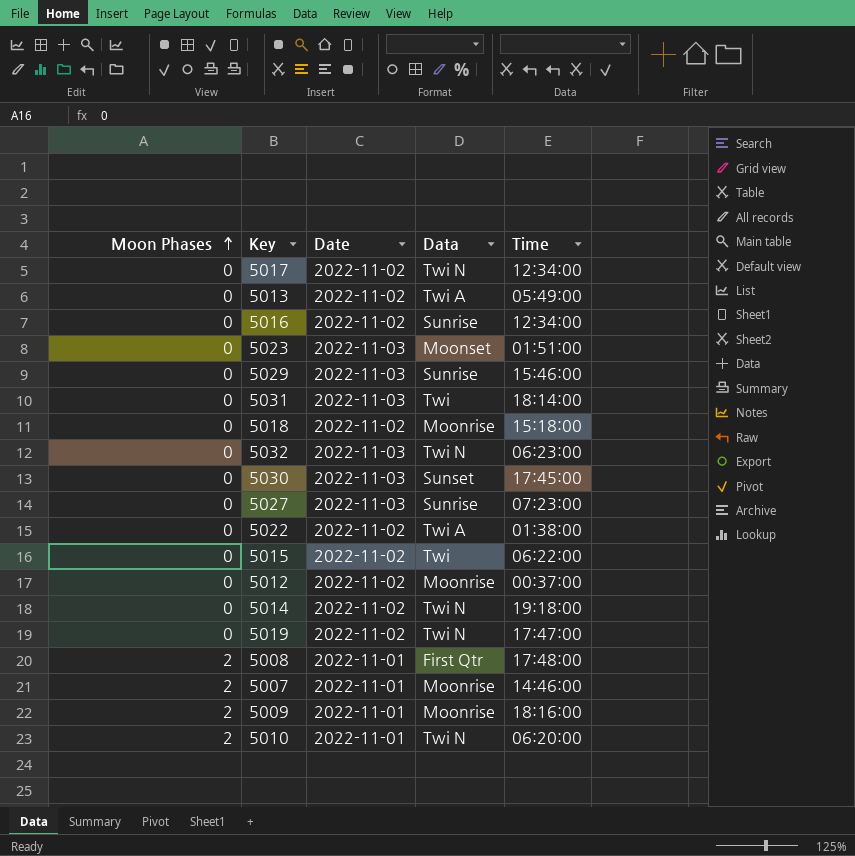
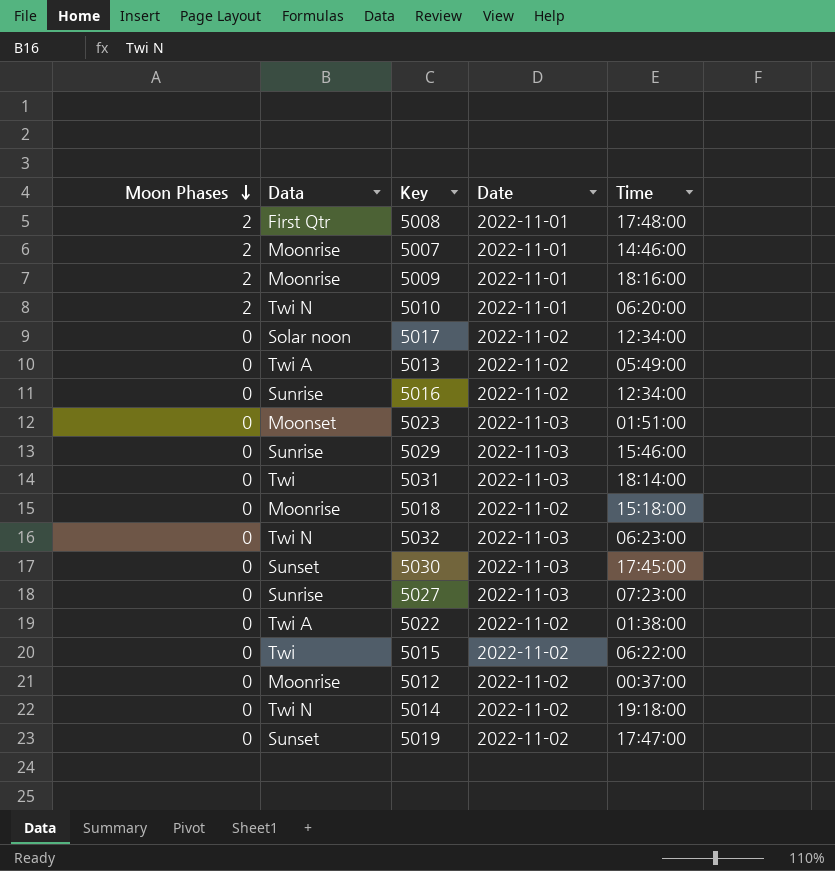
row order: Moon Phases ascending -> Moon Phases descending
column Data | position: 4 -> 2
5017 | Data: Twi N -> Solar noon
5019 | Data: Twi N -> Sunset

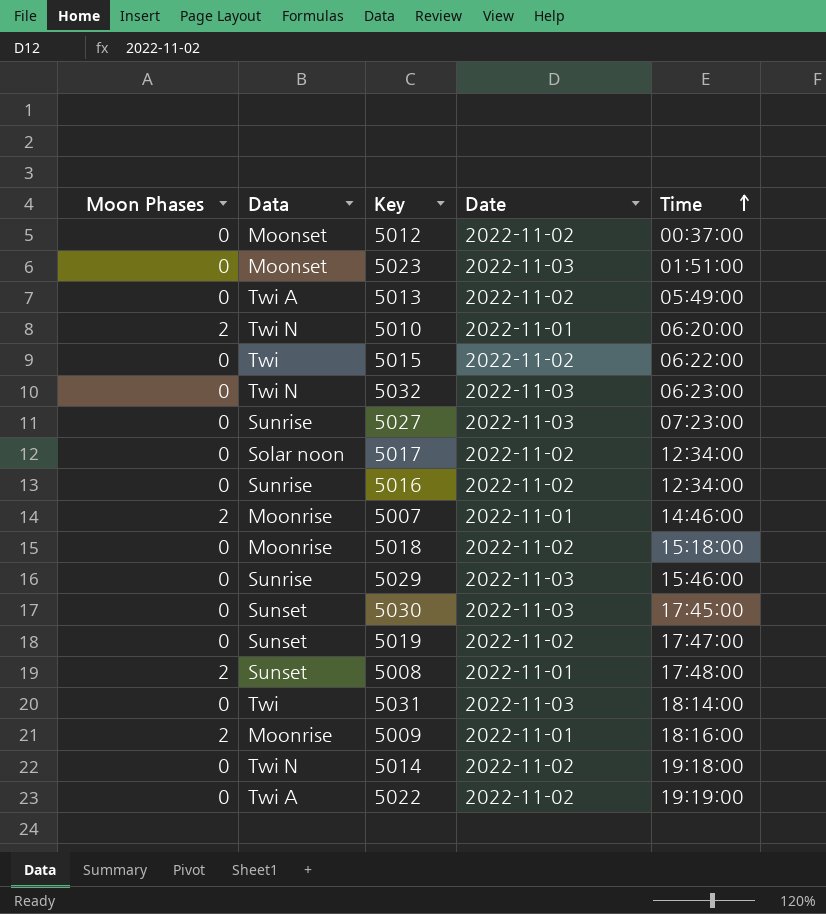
row order: Moon Phases descending -> Time ascending
5012 | Data: Moonrise -> Moonset
5008 | Data: First Qtr -> Sunset
5022 | Time: 01:38:00 -> 19:19:00

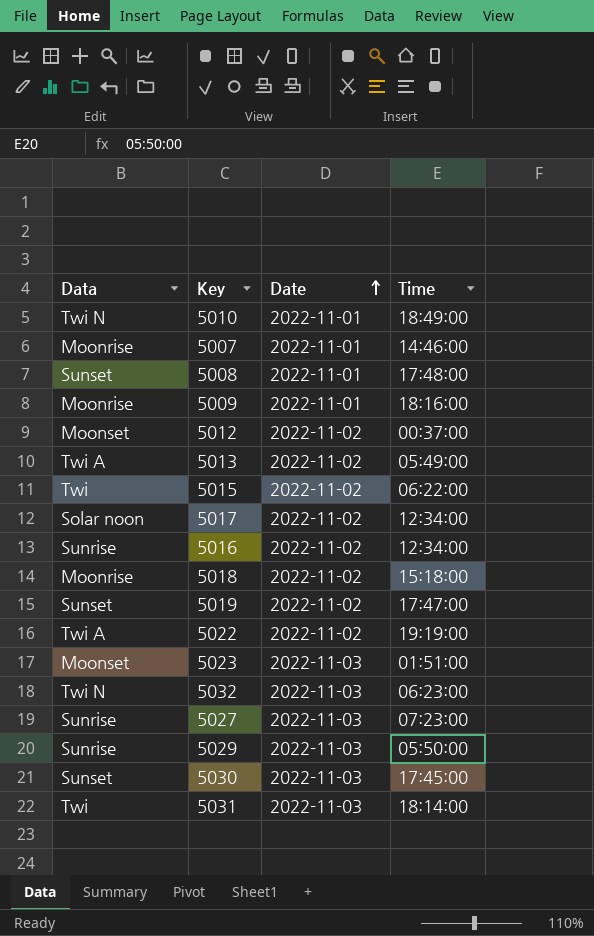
row order: Time ascending -> Date ascending
column Moon Phases | position: 1 -> none
row 5014: 0 | Twi N | 2022-11-02 | 19:18:00 -> none
5010 | Time: 06:20:00 -> 18:49:00
5029 | Time: 15:46:00 -> 05:50:00

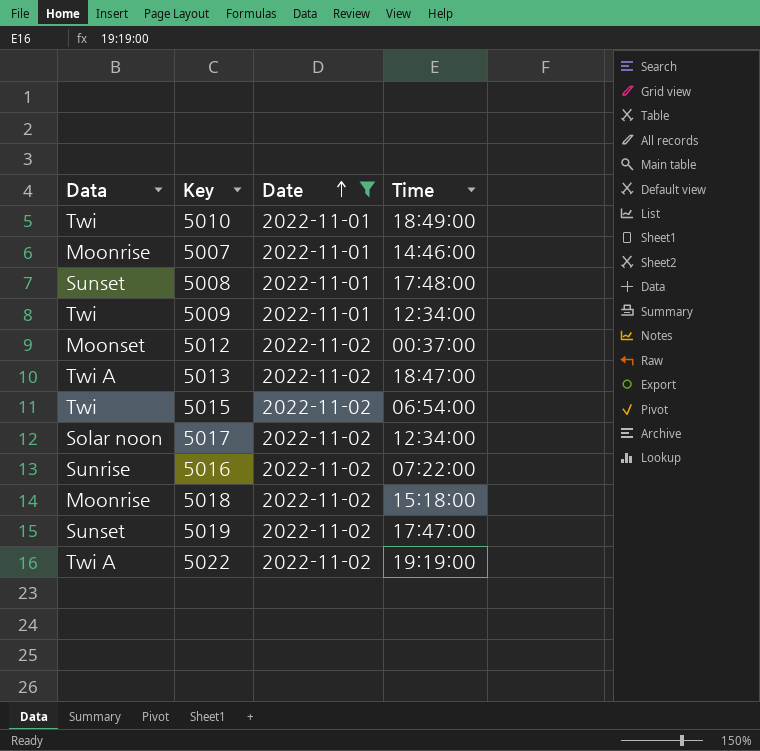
filter: none -> Date != 2022-11-03
5010 | Data: Twi N -> Twi
5009 | Data: Moonrise -> Twi
5009 | Time: 18:16:00 -> 12:34:00
5013 | Time: 05:49:00 -> 18:47:00
5015 | Time: 06:22:00 -> 06:54:00
5016 | Time: 12:34:00 -> 07:22:00

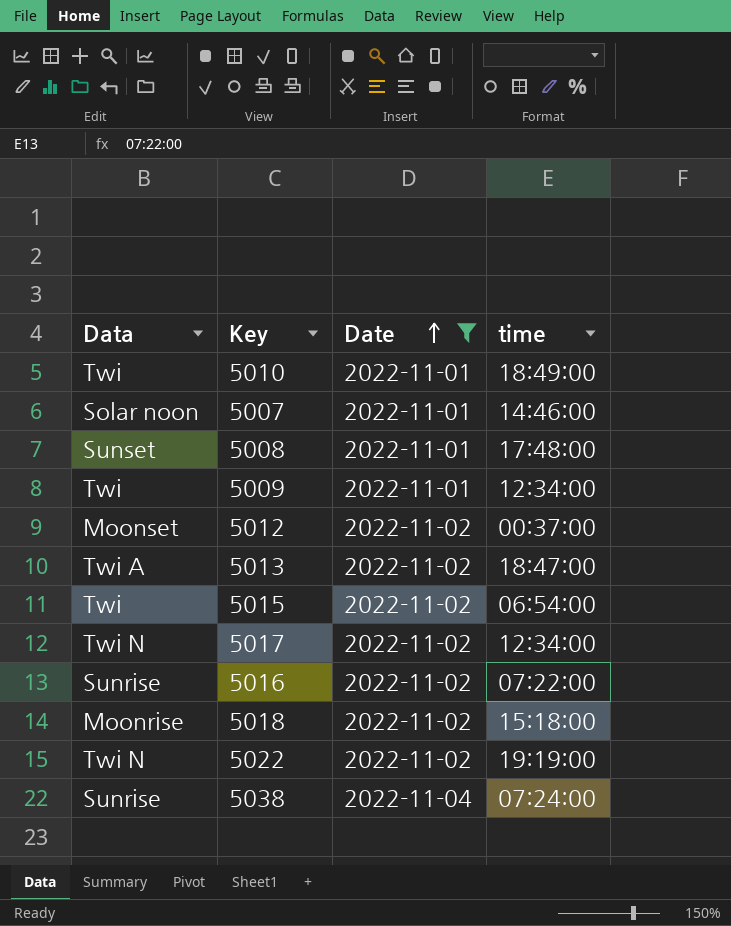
column name: Time -> time
row 5019: Sunset | 2022-11-02 | 17:47:00 -> none
5007 | Data: Moonrise -> Solar noon
5017 | Data: Solar noon -> Twi N
5022 | Data: Twi A -> Twi N
row 5038: none -> Sunrise | 2022-11-04 | 07:24:00

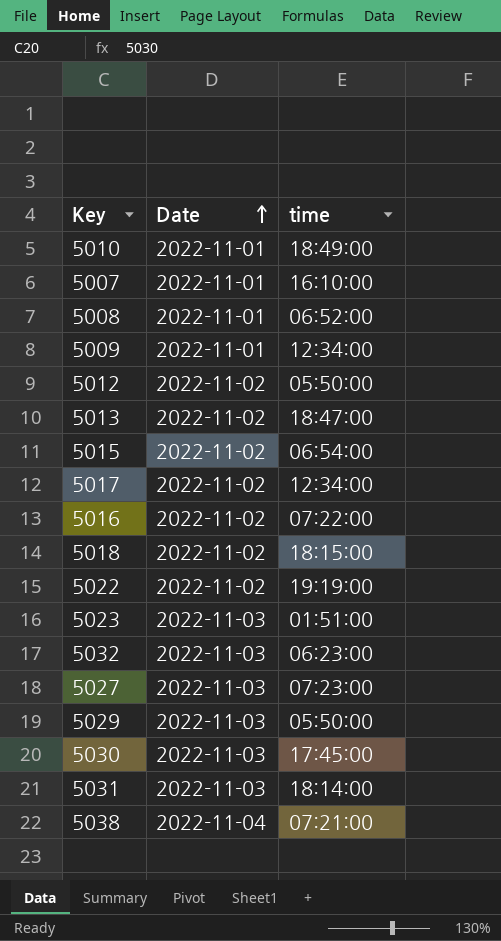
filter: Date != 2022-11-03 -> none
column Data | position: 1 -> none
5007 | time: 14:46:00 -> 16:10:00
5008 | time: 17:48:00 -> 06:52:00
5012 | time: 00:37:00 -> 05:50:00
5018 | time: 15:18:00 -> 18:15:00
5038 | time: 07:24:00 -> 07:21:00

